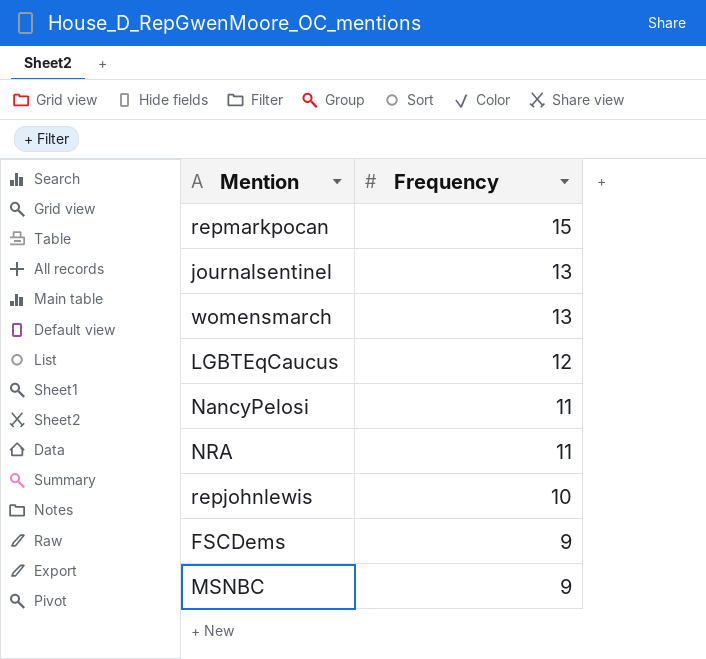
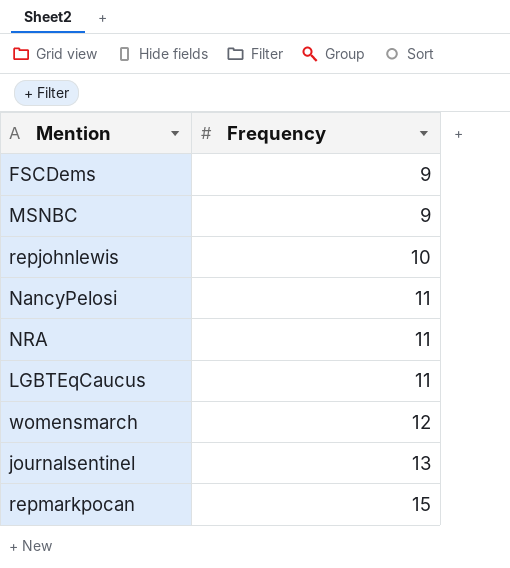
row order: Frequency descending -> Frequency ascending
LGBTEqCaucus | Frequency: 12 -> 11
womensmarch | Frequency: 13 -> 12

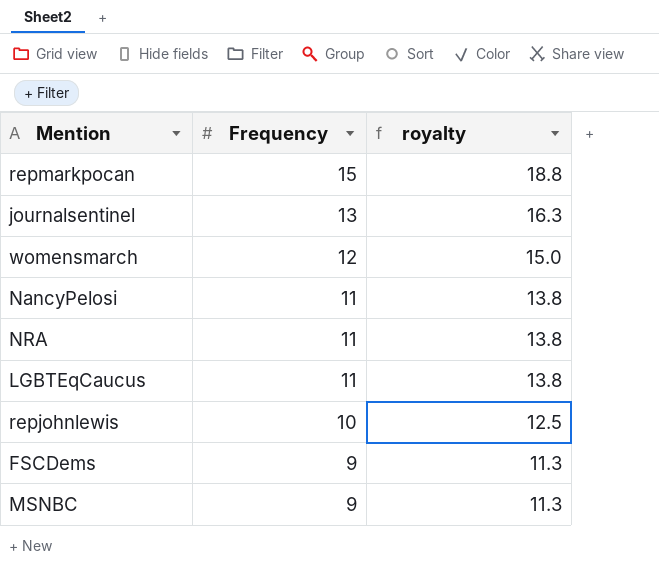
row order: Frequency ascending -> Frequency descending
column royalty | formula: none -> [Frequency] * 1.25

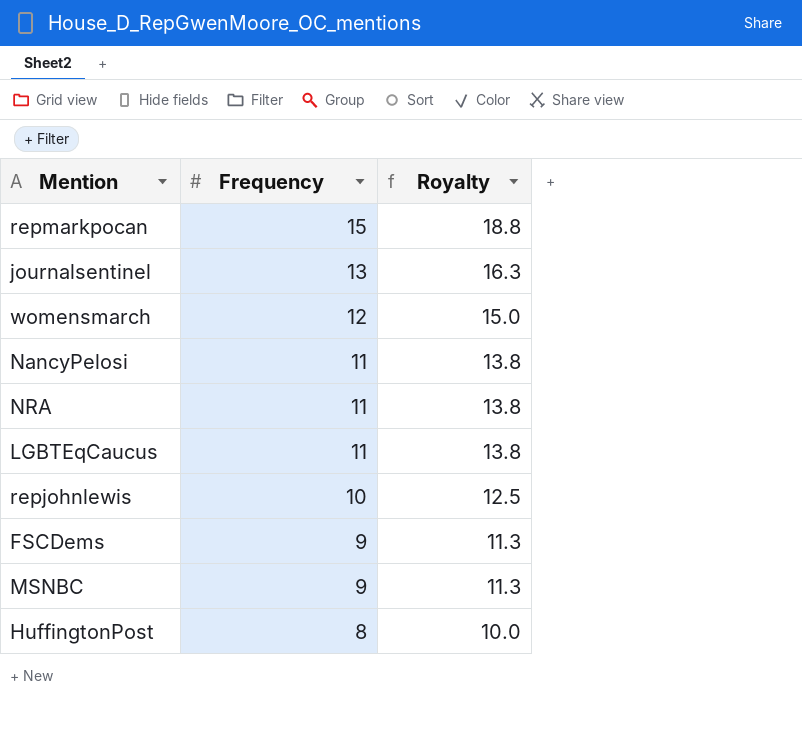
column name: royalty -> Royalty
row HuffingtonPost: none -> 8 | 10.0

